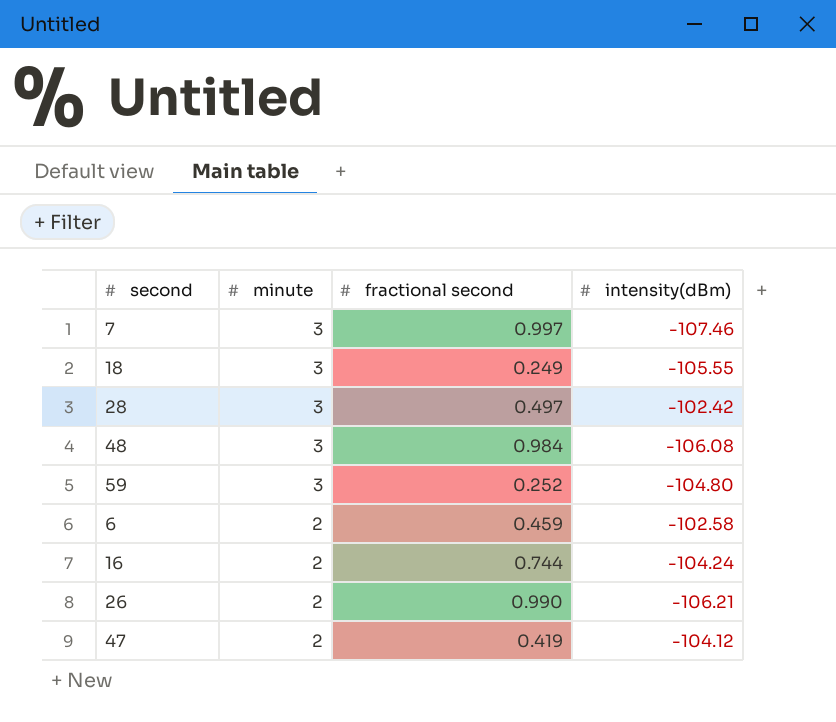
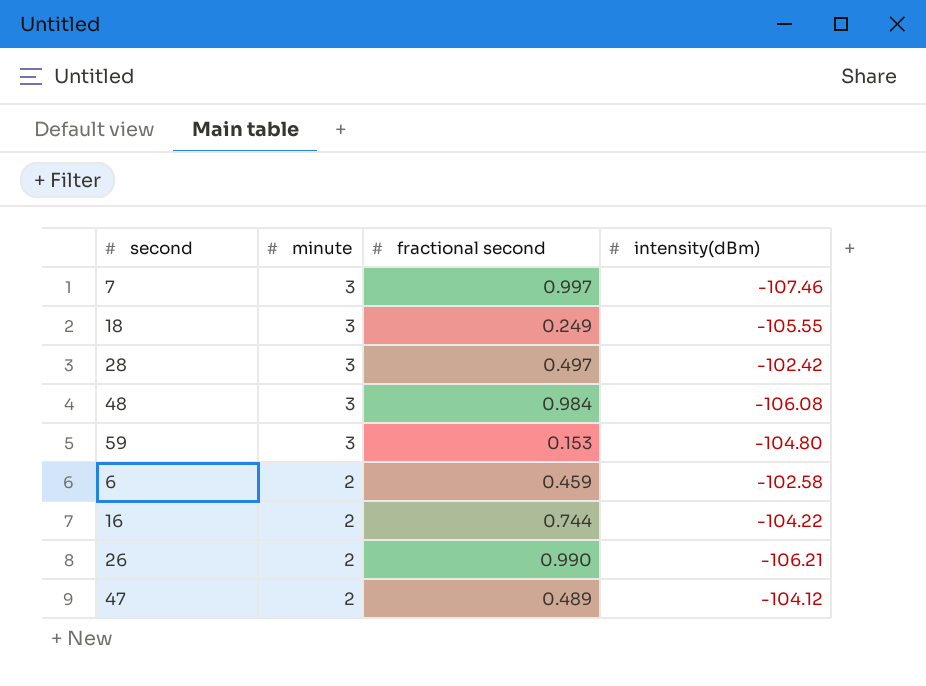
59 | fractional second: 0.252 -> 0.153
16 | intensity(dBm): -104.24 -> -104.22
47 | fractional second: 0.419 -> 0.489

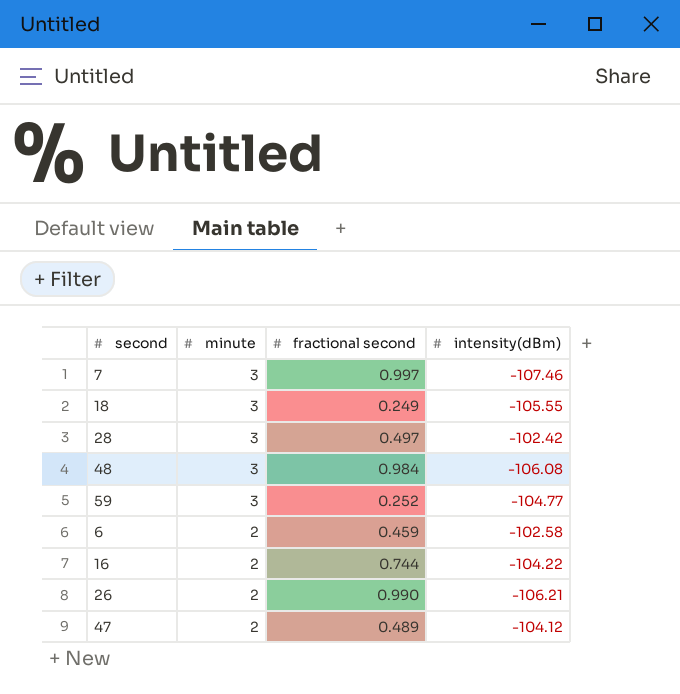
59 | fractional second: 0.153 -> 0.252
59 | intensity(dBm): -104.80 -> -104.77

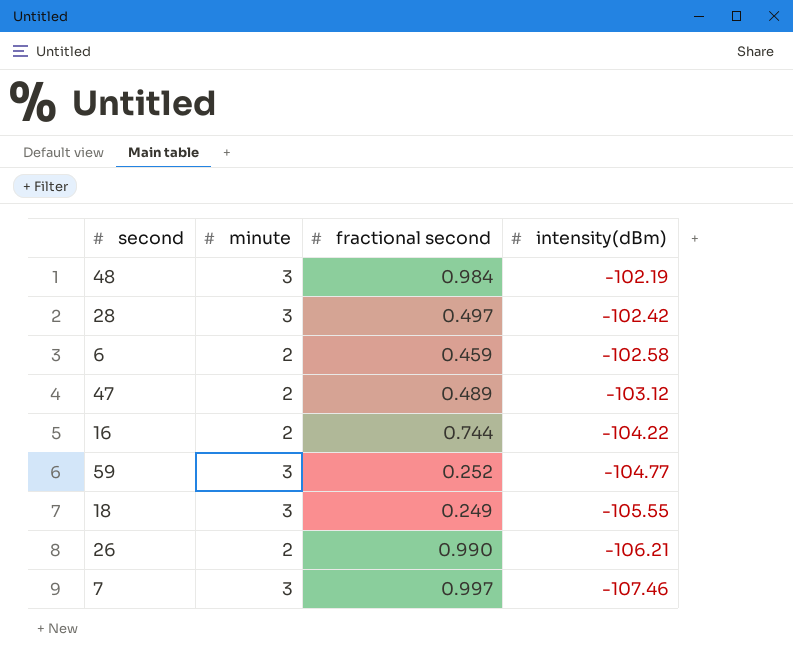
row order: minute descending -> intensity(dBm) descending
48 | intensity(dBm): -106.08 -> -102.19
47 | intensity(dBm): -104.12 -> -103.12

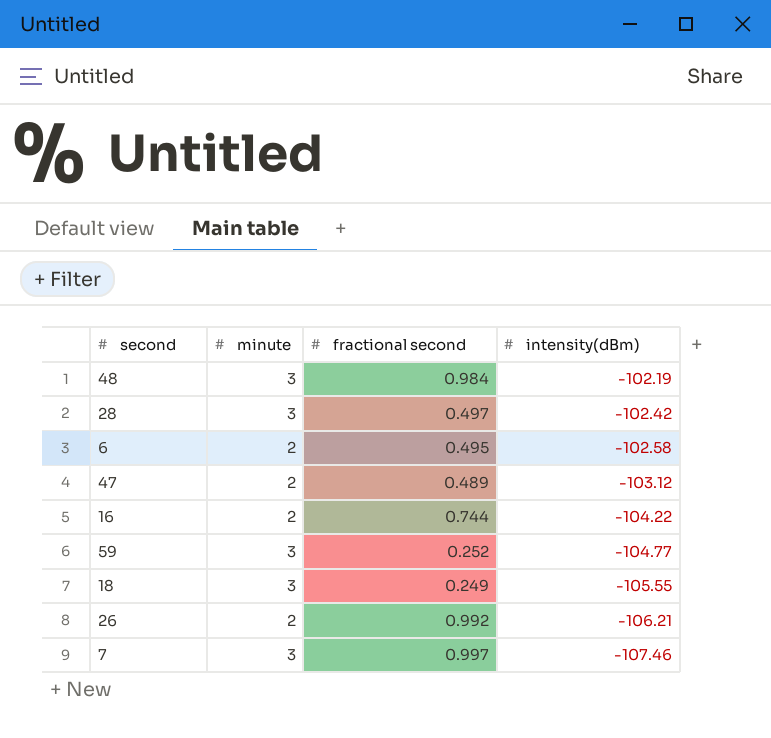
6 | fractional second: 0.459 -> 0.495
26 | fractional second: 0.990 -> 0.992

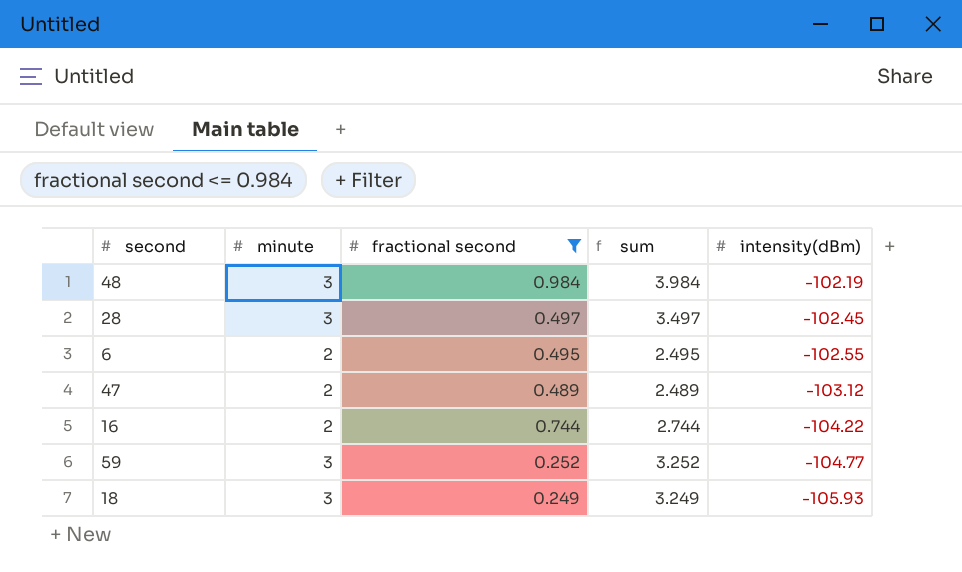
filter: none -> fractional second <= 0.984
column sum | formula: none -> [minute] + [fractional second]
28 | intensity(dBm): -102.42 -> -102.45
6 | intensity(dBm): -102.58 -> -102.55
18 | intensity(dBm): -105.55 -> -105.93

